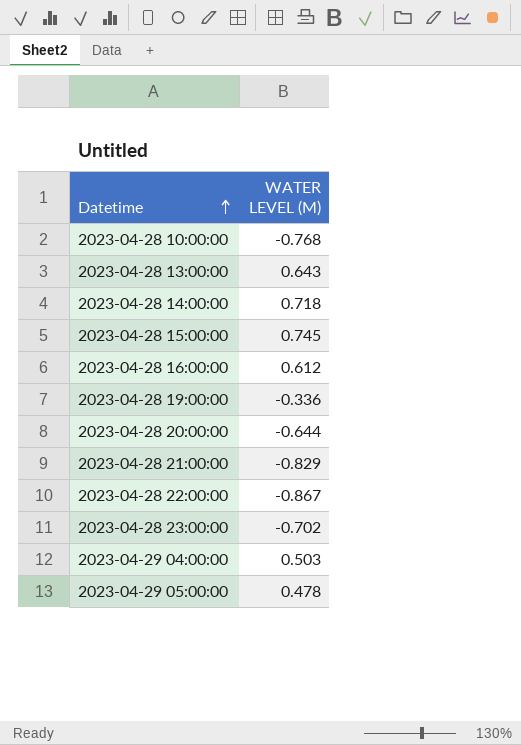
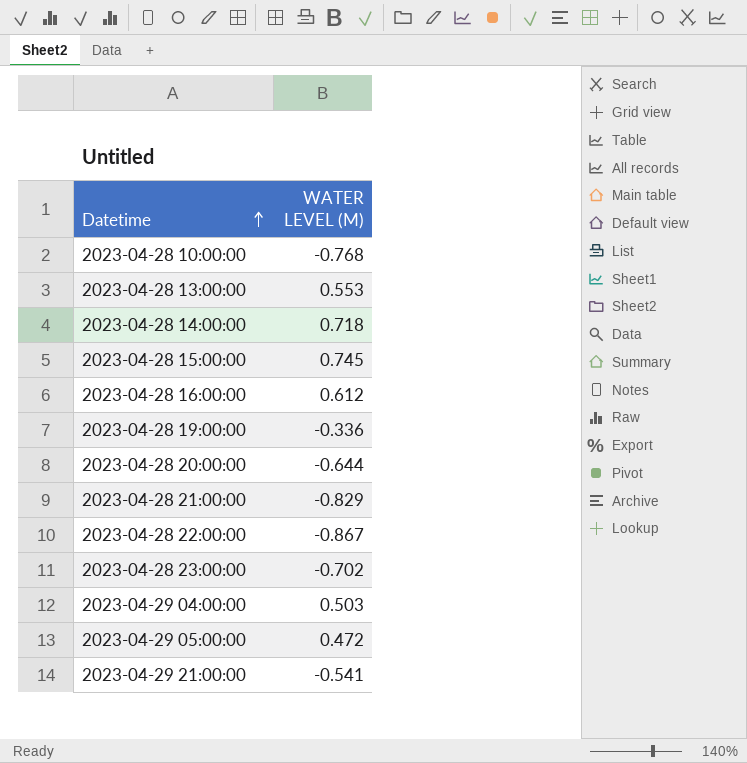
2023-04-28 13:00:00 | WATER LEVEL (M): 0.643 -> 0.553
2023-04-29 05:00:00 | WATER LEVEL (M): 0.478 -> 0.472
row 2023-04-29 21:00:00: none -> -0.541

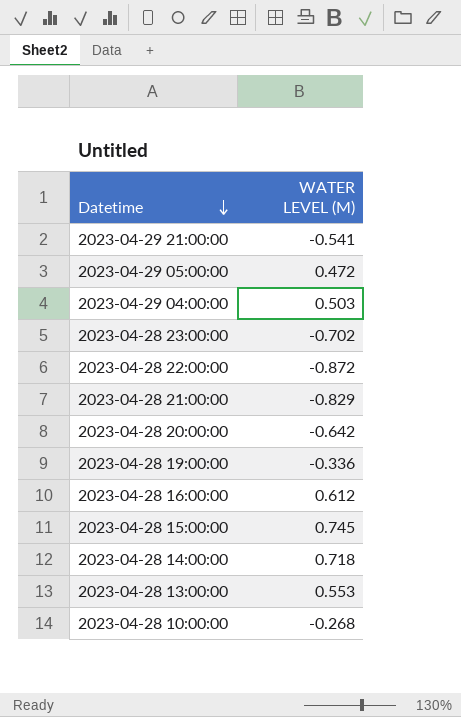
row order: Datetime ascending -> Datetime descending
2023-04-28 22:00:00 | WATER LEVEL (M): -0.867 -> -0.872
2023-04-28 20:00:00 | WATER LEVEL (M): -0.644 -> -0.642
2023-04-28 10:00:00 | WATER LEVEL (M): -0.768 -> -0.268

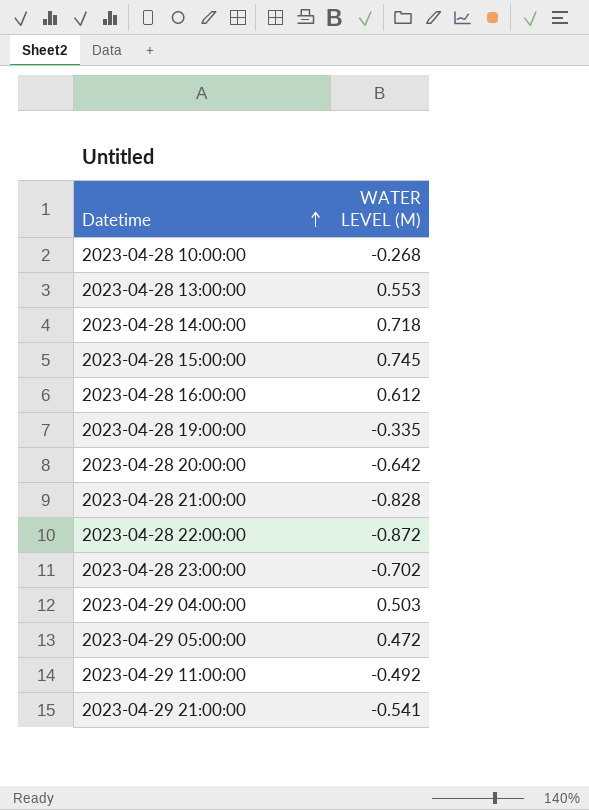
row order: Datetime descending -> Datetime ascending
2023-04-28 19:00:00 | WATER LEVEL (M): -0.336 -> -0.335
2023-04-28 21:00:00 | WATER LEVEL (M): -0.829 -> -0.828
row 2023-04-29 11:00:00: none -> -0.492

